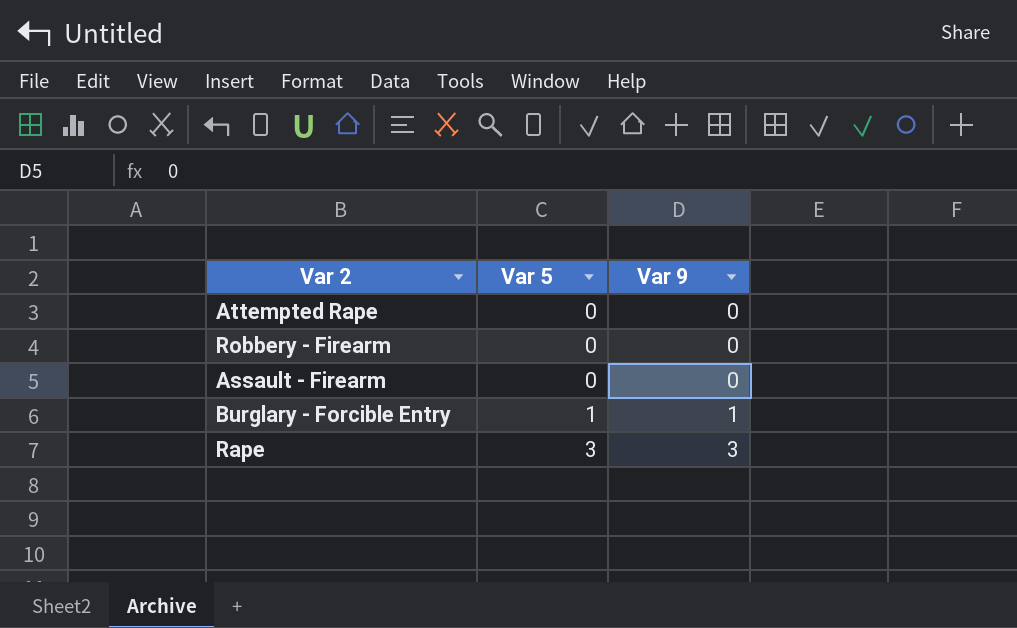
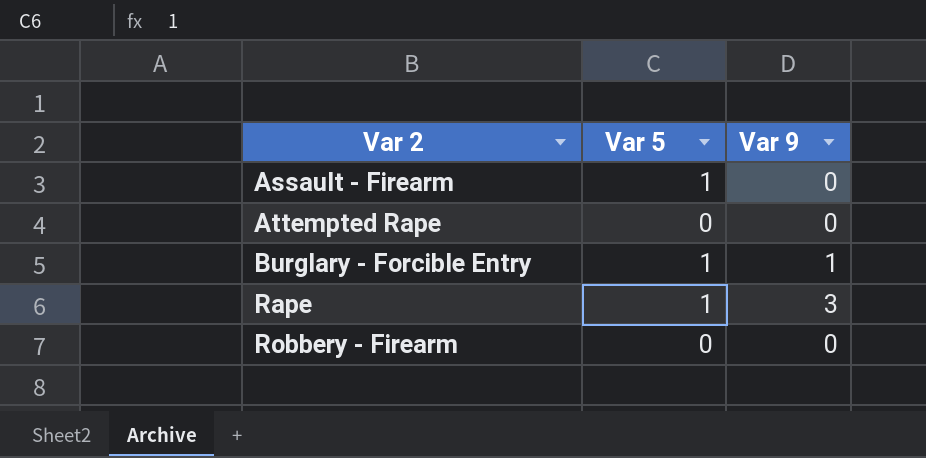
row order: Var 5 ascending -> Var 2 ascending
Assault - Firearm | Var 5: 0 -> 1
Rape | Var 5: 3 -> 1

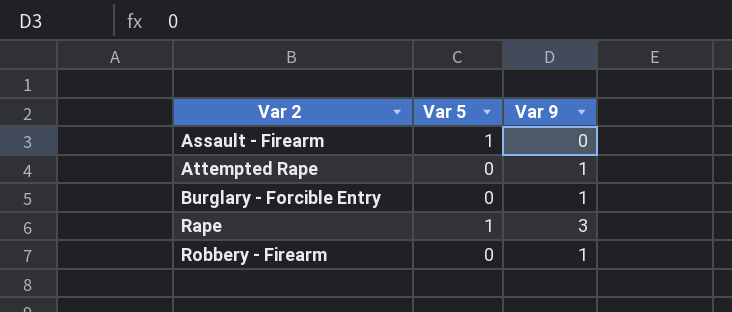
Attempted Rape | Var 9: 0 -> 1
Burglary - Forcible Entry | Var 5: 1 -> 0
Robbery - Firearm | Var 9: 0 -> 1

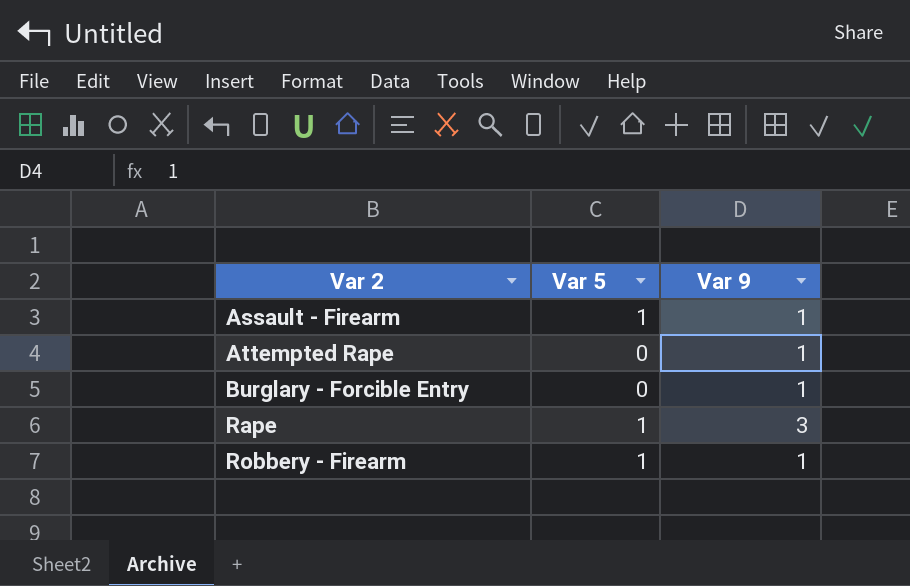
Assault - Firearm | Var 9: 0 -> 1
Robbery - Firearm | Var 5: 0 -> 1

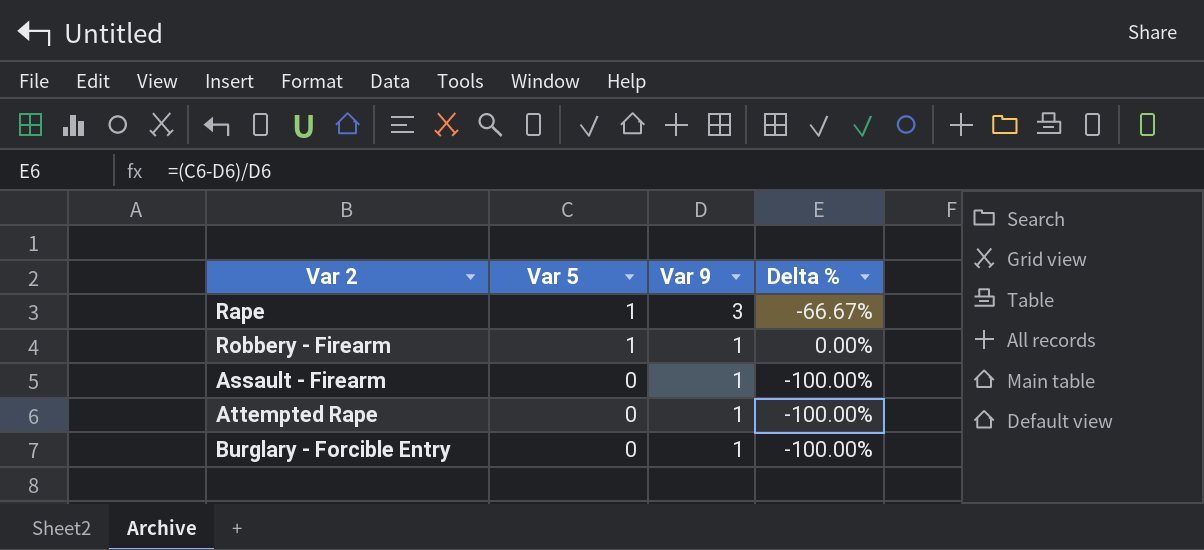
row order: Var 2 ascending -> Var 5 descending
column Delta % | formula: none -> ([Var 5] - [Var 9]) / [Var 9]
Assault - Firearm | Var 5: 1 -> 0

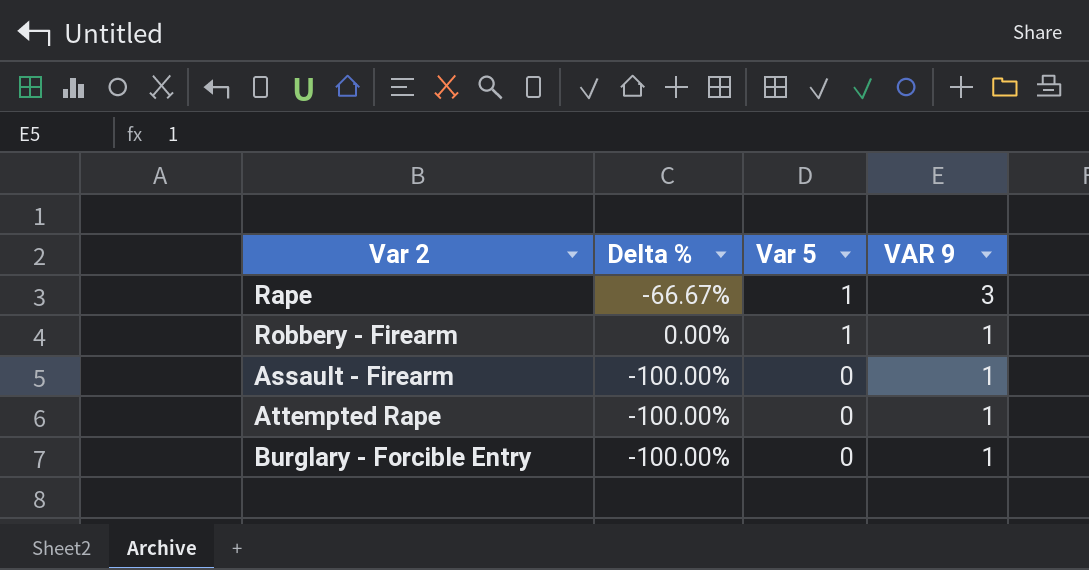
column Delta % | position: 4 -> 2
column name: Var 9 -> VAR 9

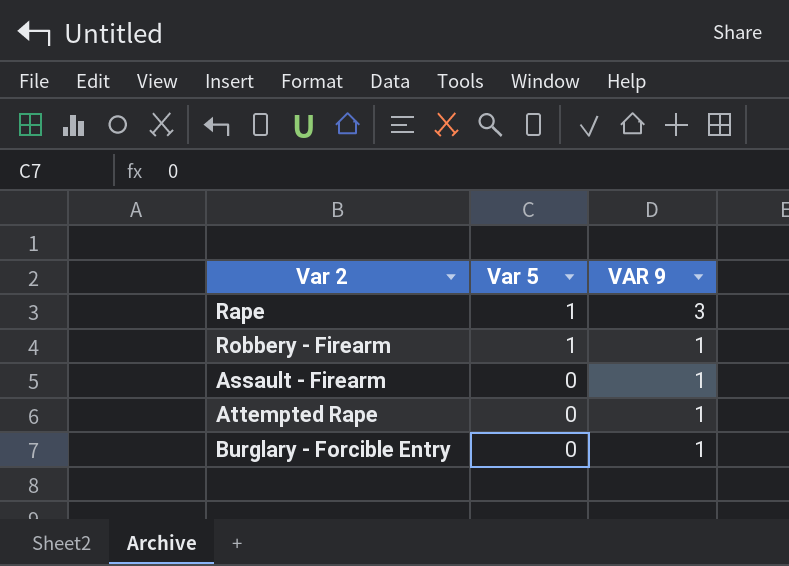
column Delta % | formula: ([Var 5] - [VAR 9]) / [VAR 9] -> none

